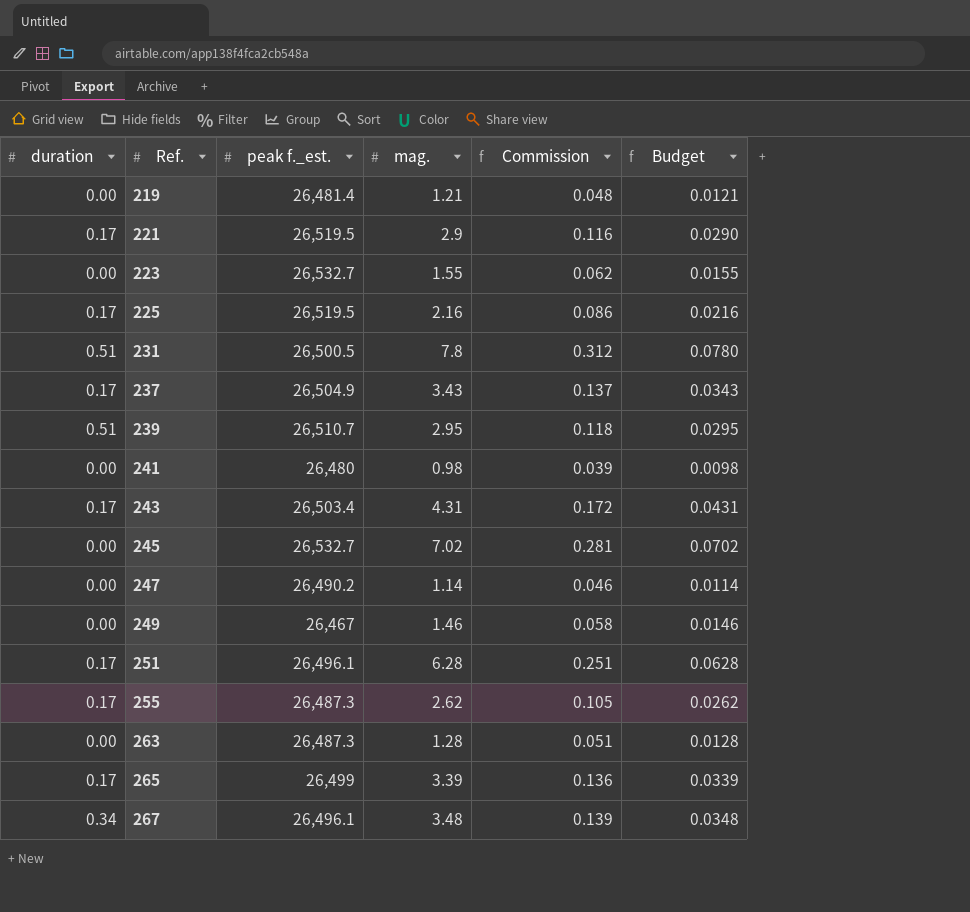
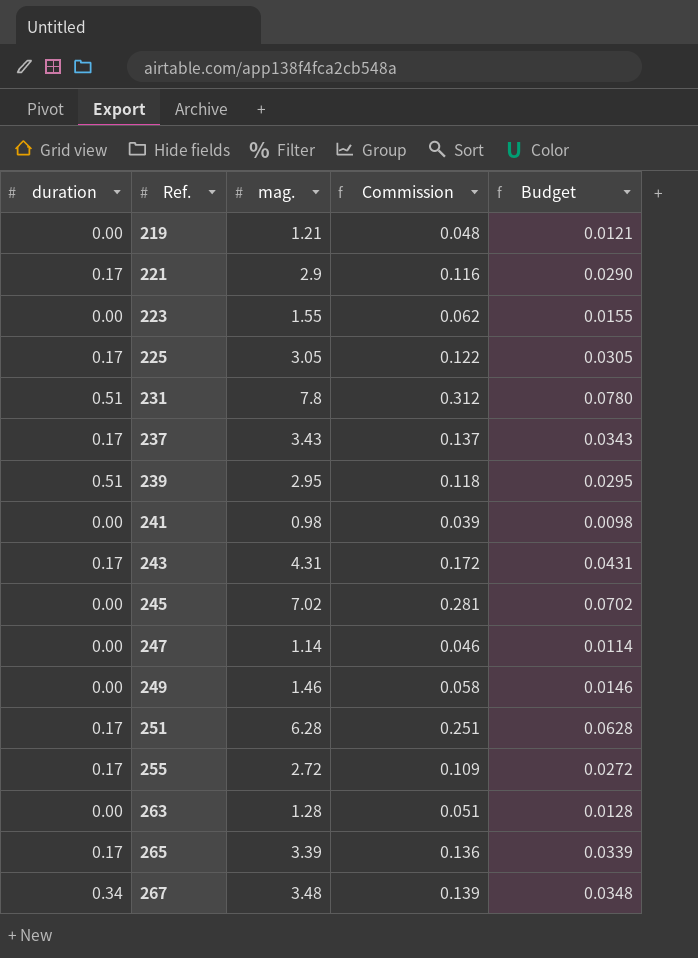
column peak f._est. | position: 3 -> none
225 | mag.: 2.16 -> 3.05
225 | Commission: 0.086 -> 0.122
225 | Budget: 0.0216 -> 0.0305
255 | mag.: 2.62 -> 2.72
255 | Commission: 0.105 -> 0.109
255 | Budget: 0.0262 -> 0.0272

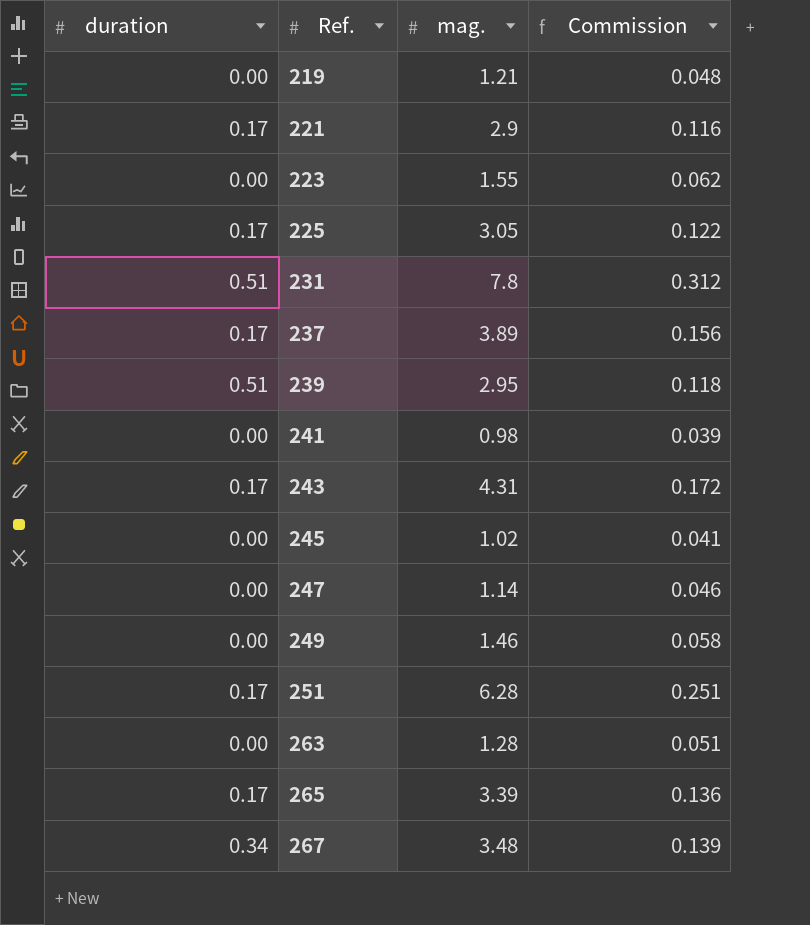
column Budget | formula: [mag.] * 0.01 -> none
row 255: 0.17 | 2.72 | 0.109 | 0.0272 -> none
237 | mag.: 3.43 -> 3.89
237 | Commission: 0.137 -> 0.156
245 | mag.: 7.02 -> 1.02
245 | Commission: 0.281 -> 0.041

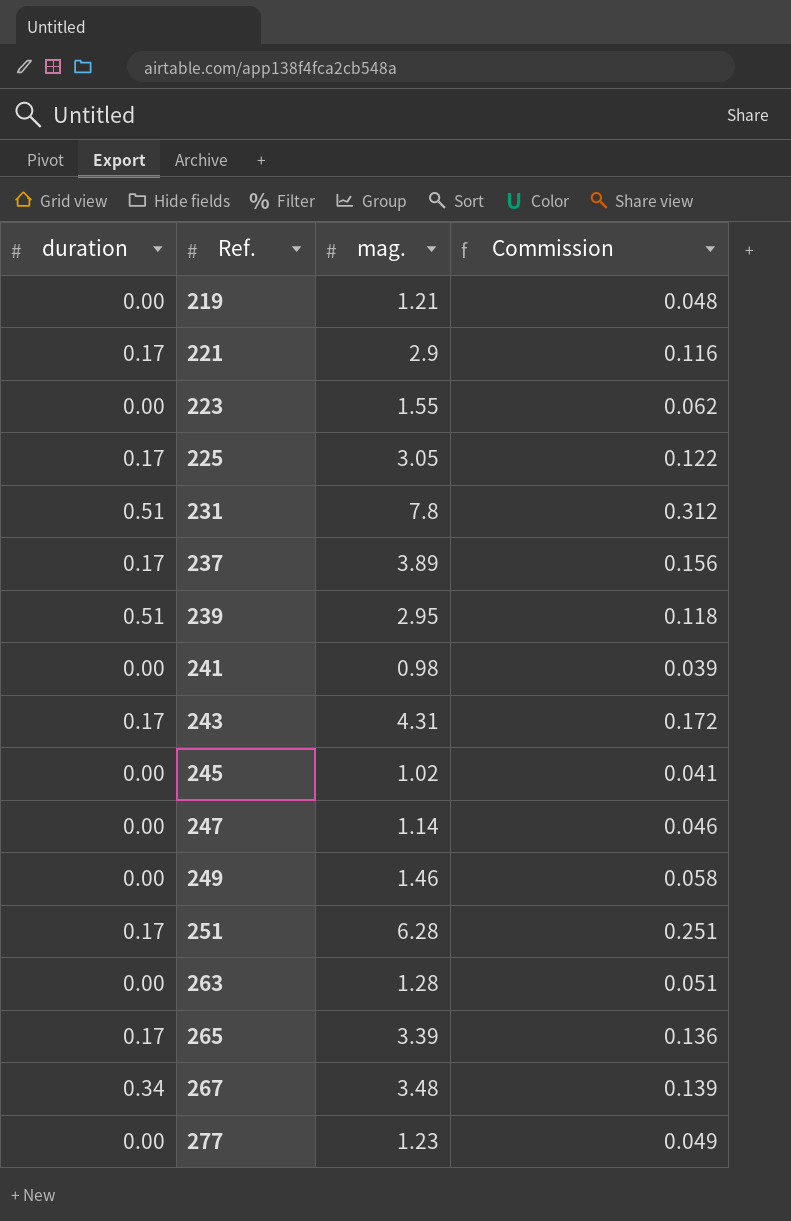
row 277: none -> 0.00 | 1.23 | 0.049

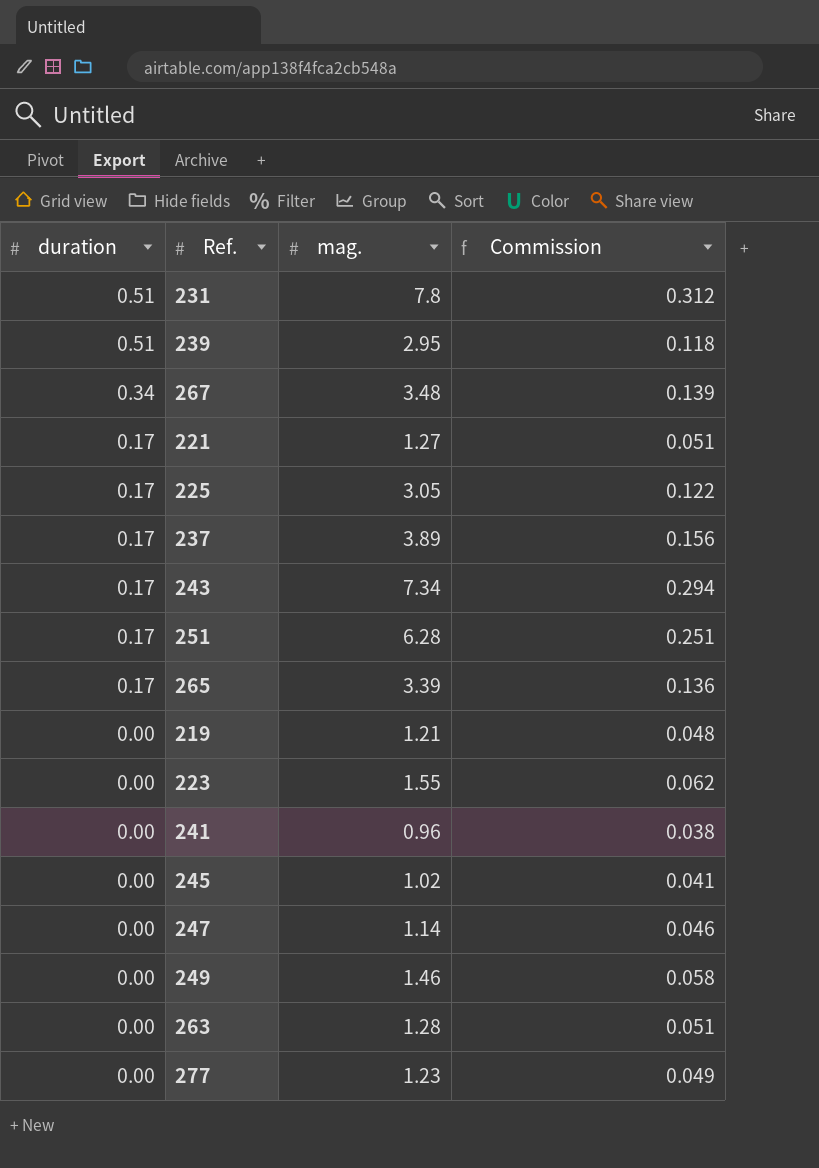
row order: Ref. ascending -> duration descending
221 | mag.: 2.9 -> 1.27
221 | Commission: 0.116 -> 0.051
243 | mag.: 4.31 -> 7.34
243 | Commission: 0.172 -> 0.294
241 | mag.: 0.98 -> 0.96
241 | Commission: 0.039 -> 0.038

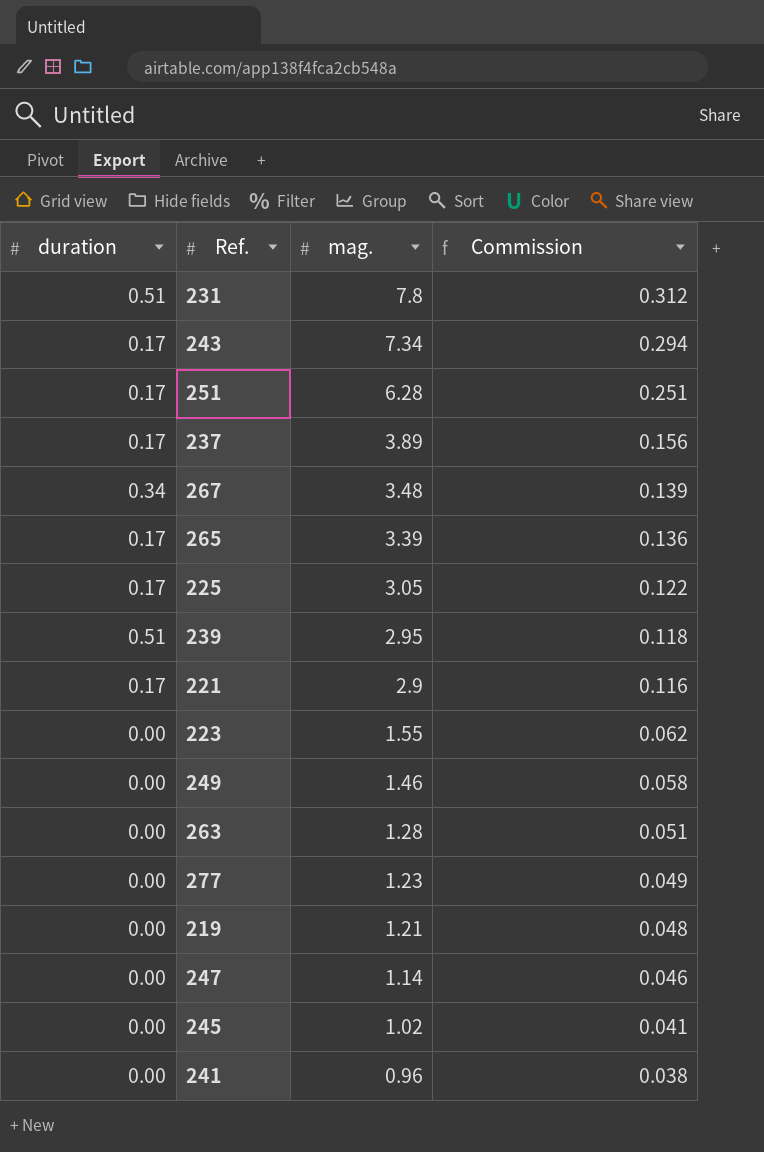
row order: duration descending -> mag. descending
221 | mag.: 1.27 -> 2.9
221 | Commission: 0.051 -> 0.116

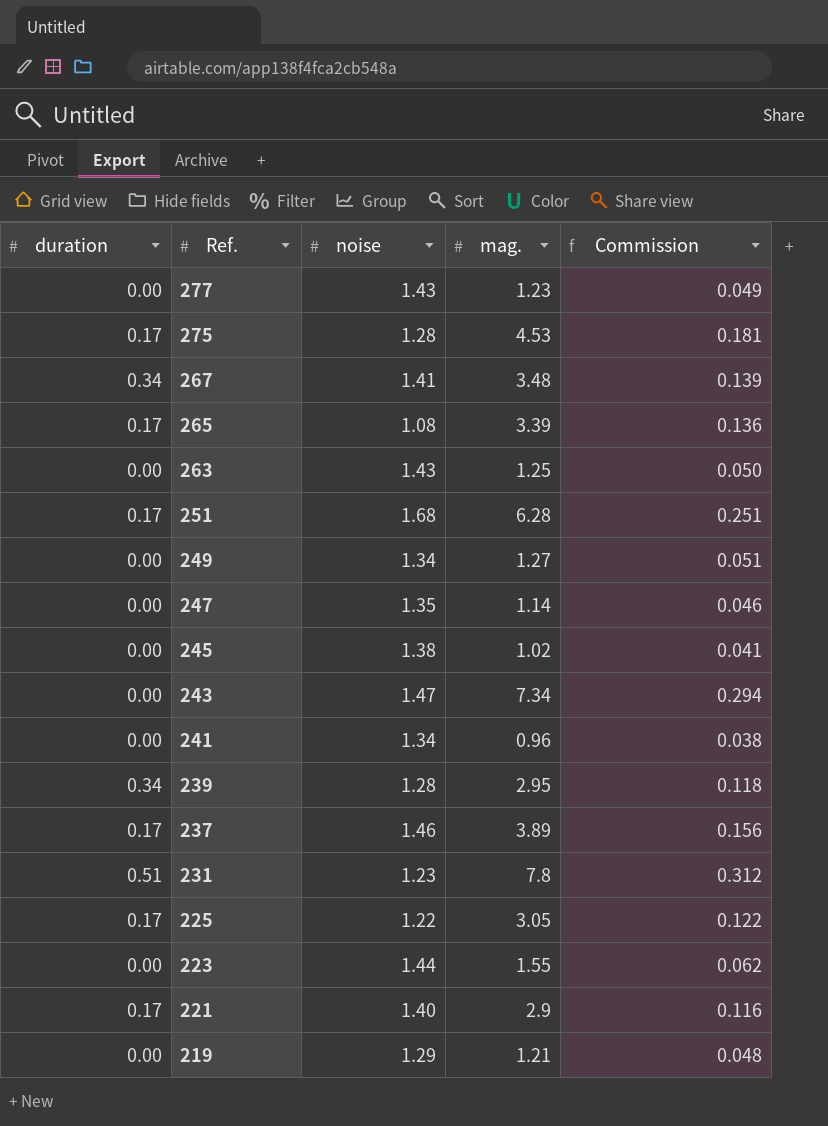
row order: mag. descending -> Ref. descending
column noise | position: none -> 3
row 275: none -> 0.17 | 1.28 | 4.53 | 0.181
263 | mag.: 1.28 -> 1.25
263 | Commission: 0.051 -> 0.050
249 | mag.: 1.46 -> 1.27
249 | Commission: 0.058 -> 0.051
243 | duration: 0.17 -> 0.00
239 | duration: 0.51 -> 0.34

